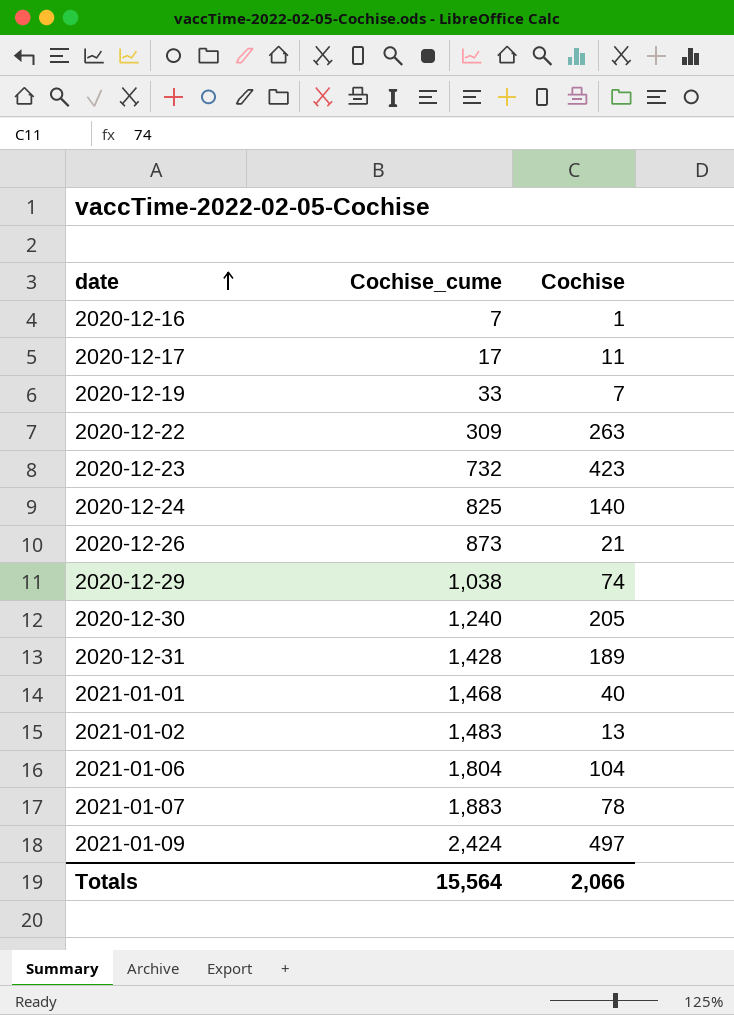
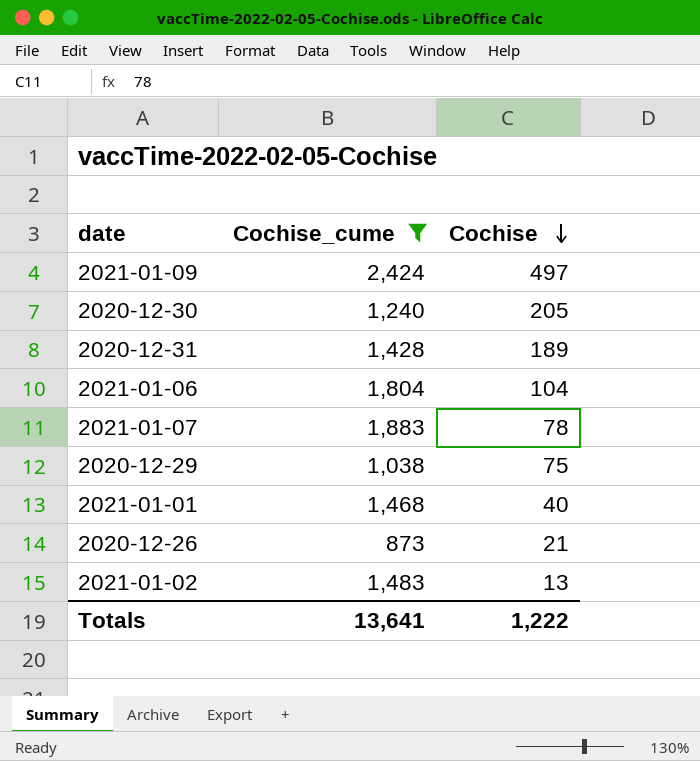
filter: none -> Cochise_cume >= 873
row order: date ascending -> Cochise descending
2020-12-29 | Cochise: 74 -> 75
Totals | Cochise_cume: 15,564 -> 13,641
Totals | Cochise: 2,066 -> 1,222

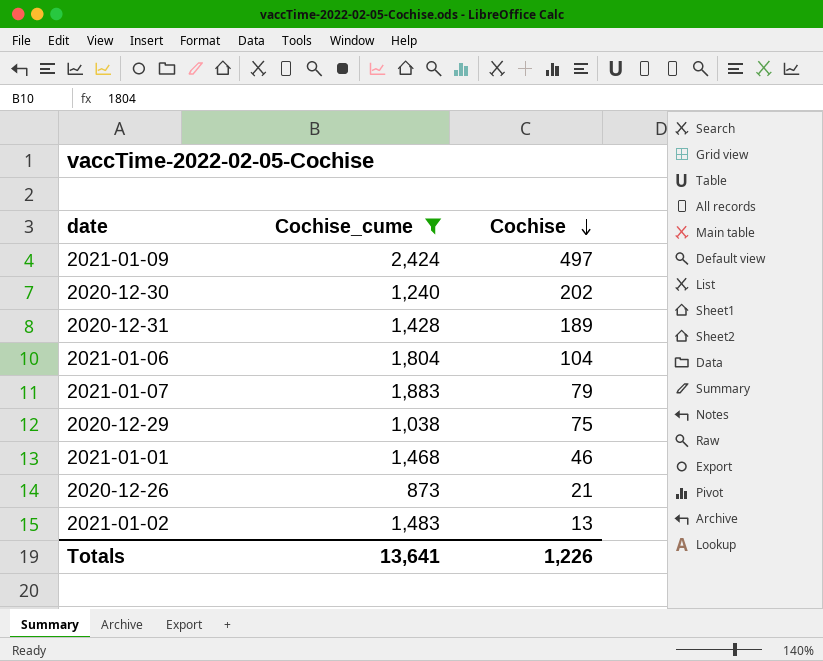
2020-12-30 | Cochise: 205 -> 202
2021-01-07 | Cochise: 78 -> 79
2021-01-01 | Cochise: 40 -> 46
Totals | Cochise: 1,222 -> 1,226

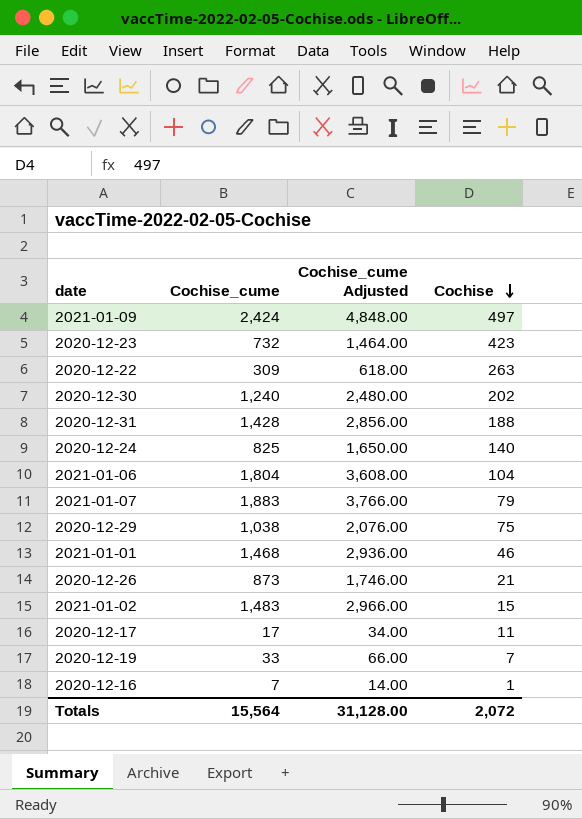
filter: Cochise_cume >= 873 -> none
column Cochise_cume Adjusted | formula: none -> [Cochise_cume] * 2
2020-12-31 | Cochise: 189 -> 188
2021-01-02 | Cochise: 13 -> 15
Totals | Cochise_cume: 13,641 -> 15,564
Totals | Cochise: 1,226 -> 2,072

